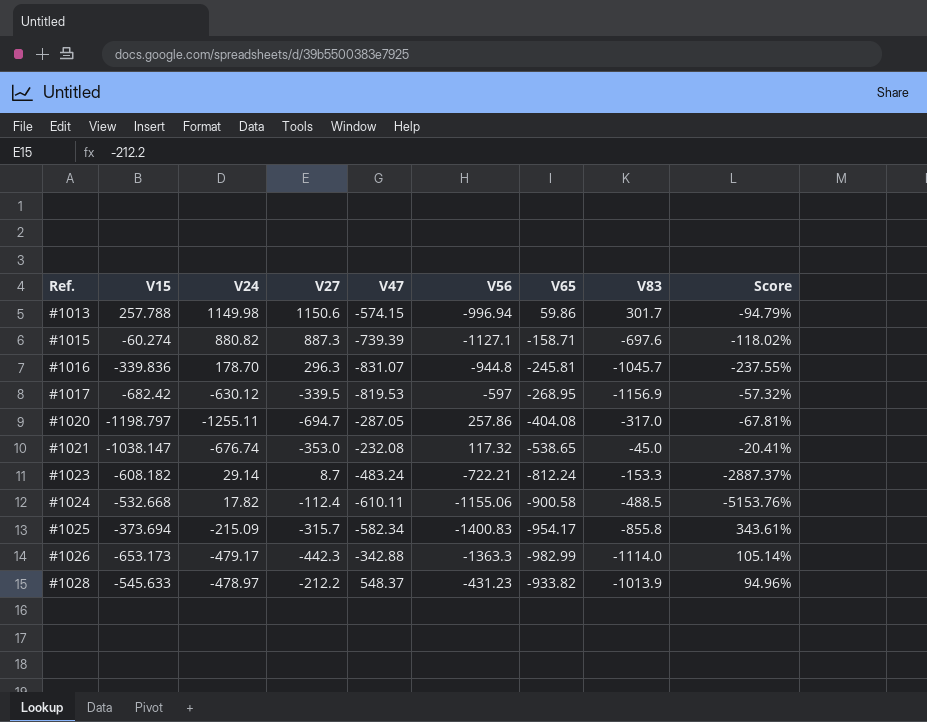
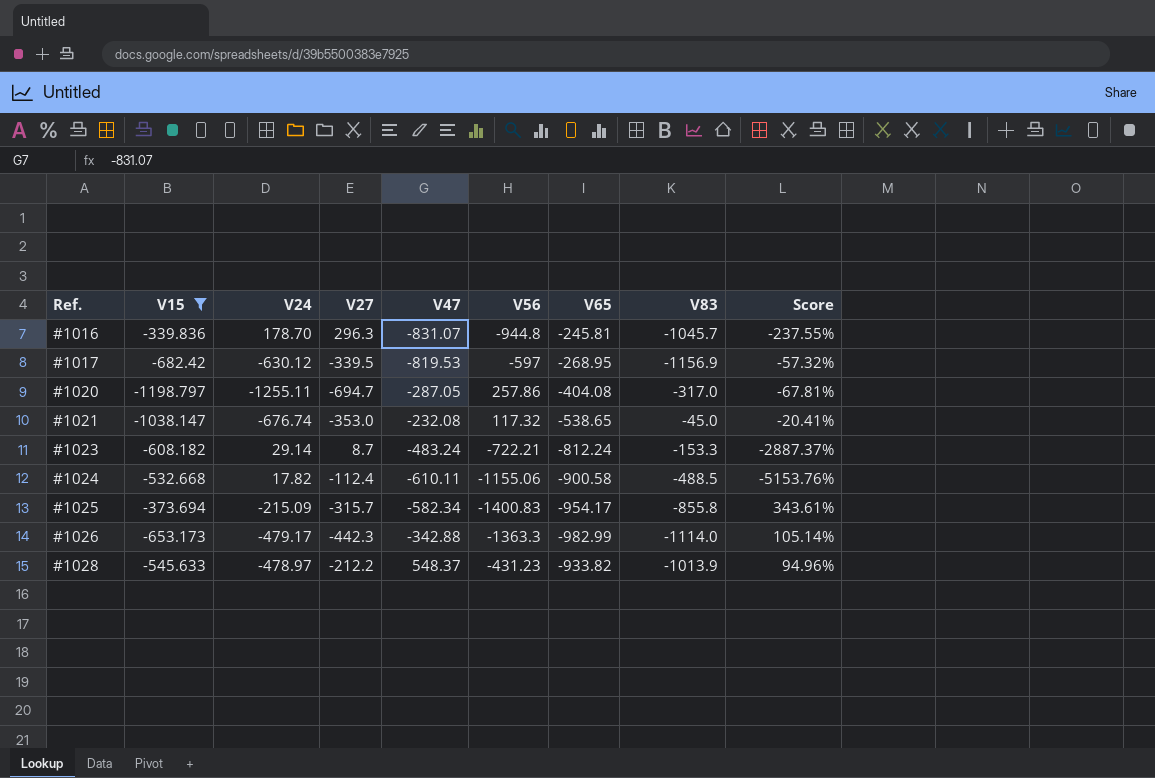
filter: none -> V15 <= -339.836

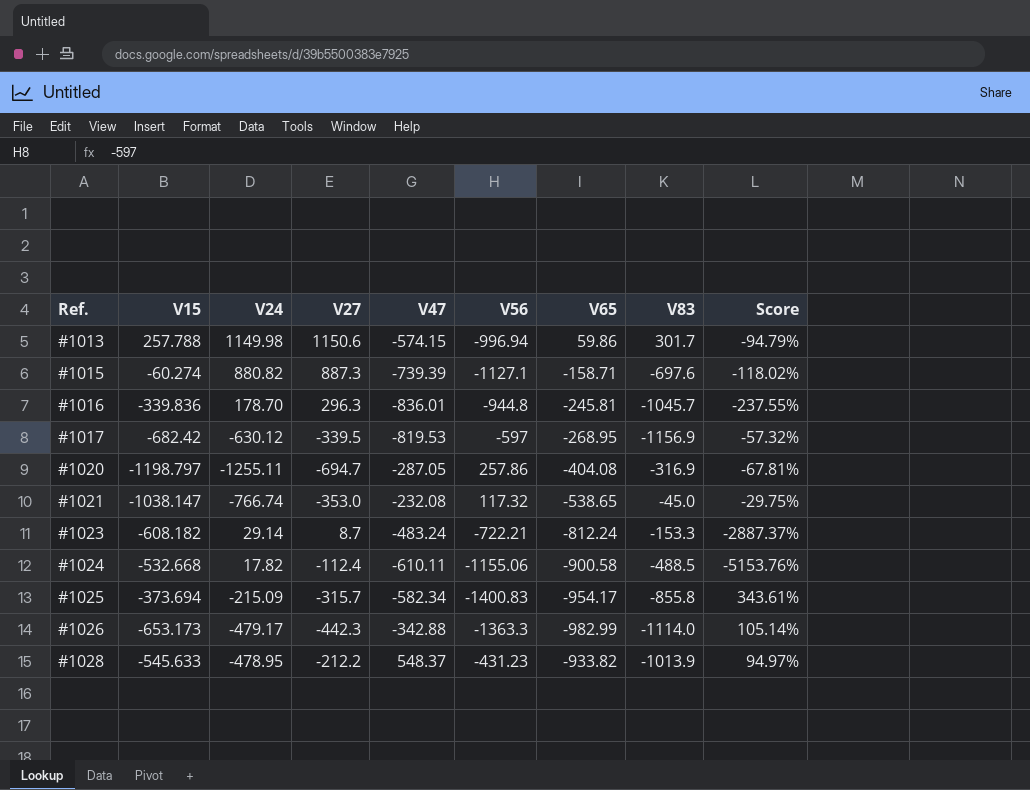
filter: V15 <= -339.836 -> none
#1016 | V47: -831.07 -> -836.01
#1020 | V83: -317.0 -> -316.9
#1021 | V24: -676.74 -> -766.74
#1021 | Score: -20.41% -> -29.75%
#1028 | V24: -478.97 -> -478.95
#1028 | Score: 94.96% -> 94.97%

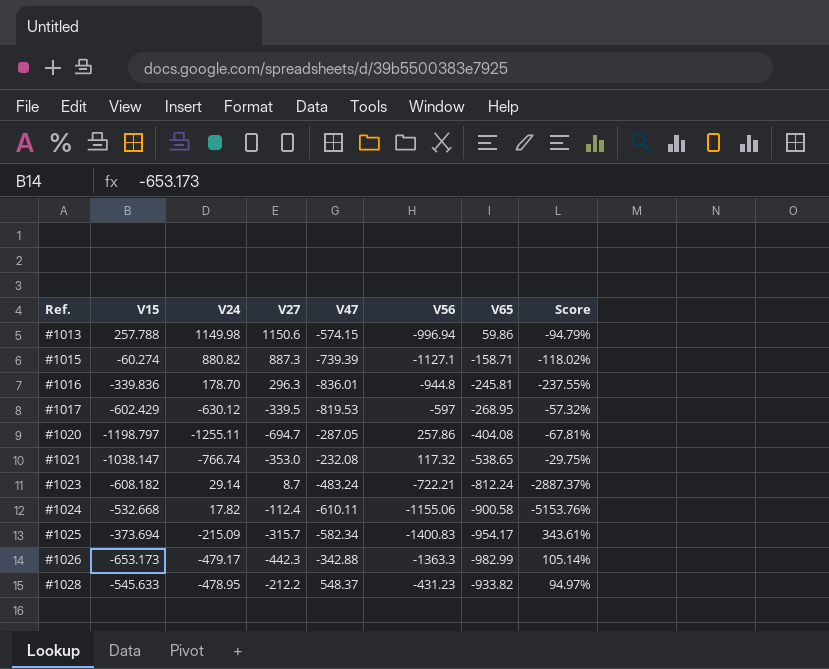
column V83 | position: 8 -> none
#1017 | V15: -682.42 -> -602.429

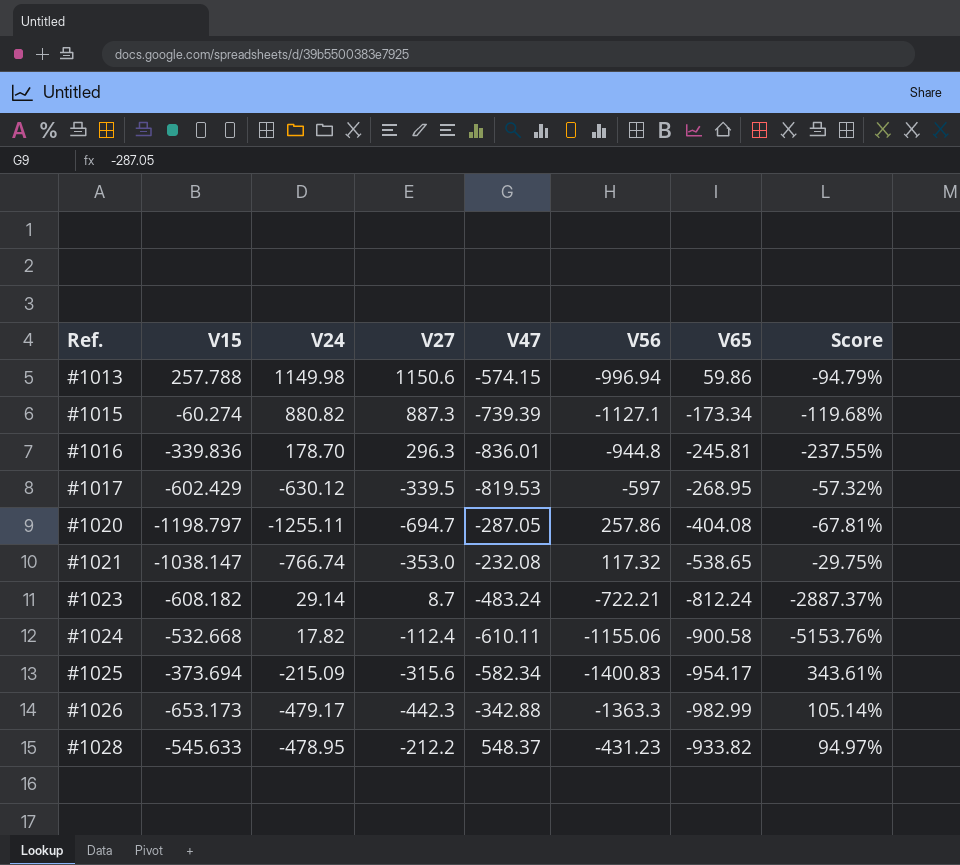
#1015 | V65: -158.71 -> -173.34
#1015 | Score: -118.02% -> -119.68%
#1025 | V27: -315.7 -> -315.6

